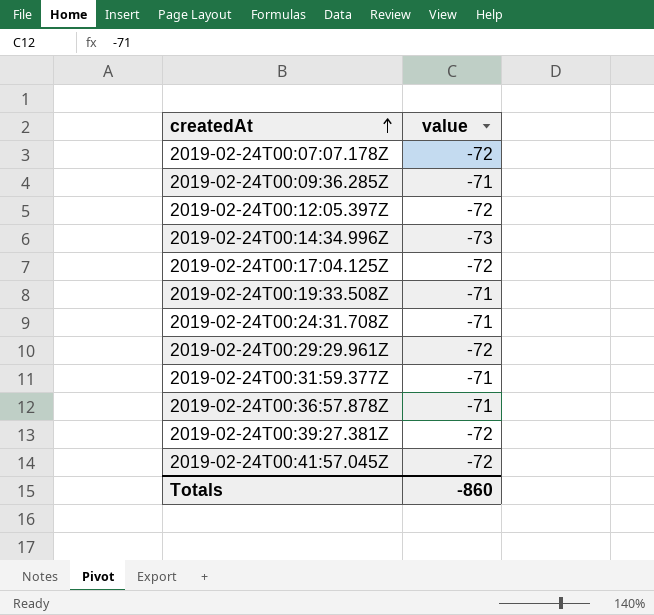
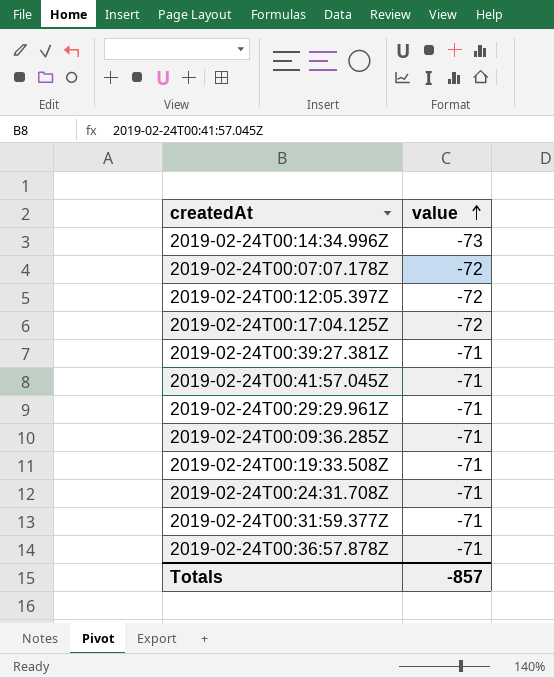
row order: createdAt ascending -> value ascending
2019-02-24T00:39:27.381Z | value: -72 -> -71
2019-02-24T00:41:57.045Z | value: -72 -> -71
2019-02-24T00:29:29.961Z | value: -72 -> -71
Totals | value: -860 -> -857

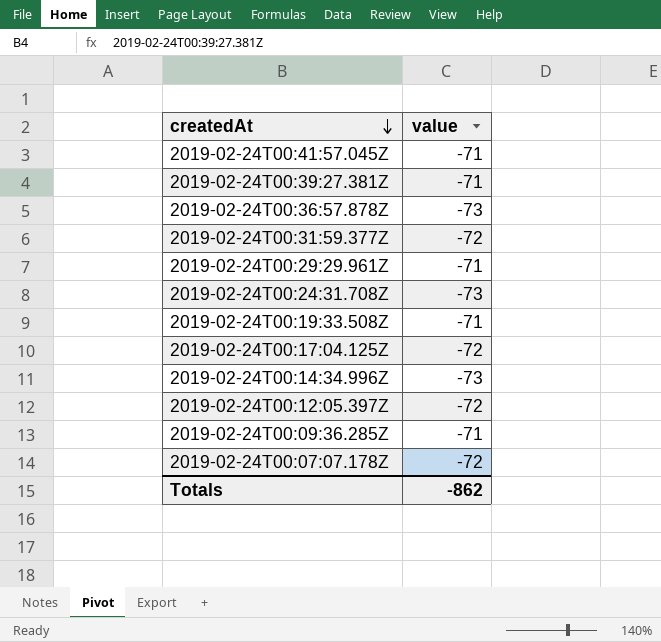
row order: value ascending -> createdAt descending
2019-02-24T00:36:57.878Z | value: -71 -> -73
2019-02-24T00:31:59.377Z | value: -71 -> -72
2019-02-24T00:24:31.708Z | value: -71 -> -73
Totals | value: -857 -> -862

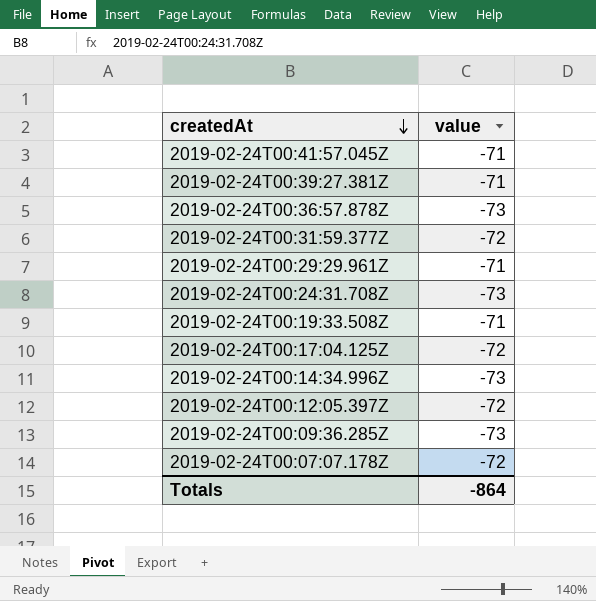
2019-02-24T00:09:36.285Z | value: -71 -> -73
Totals | value: -862 -> -864

